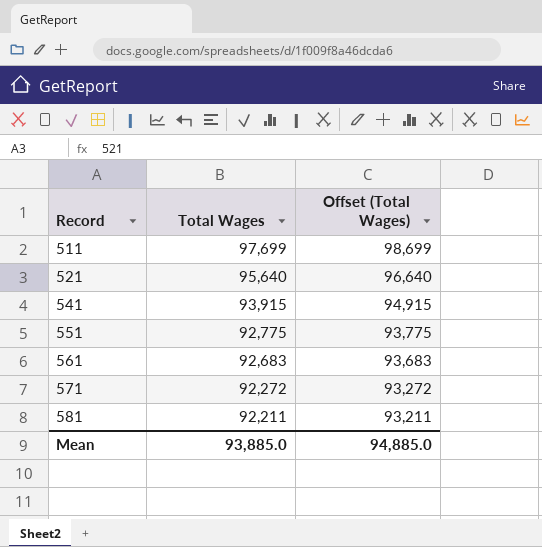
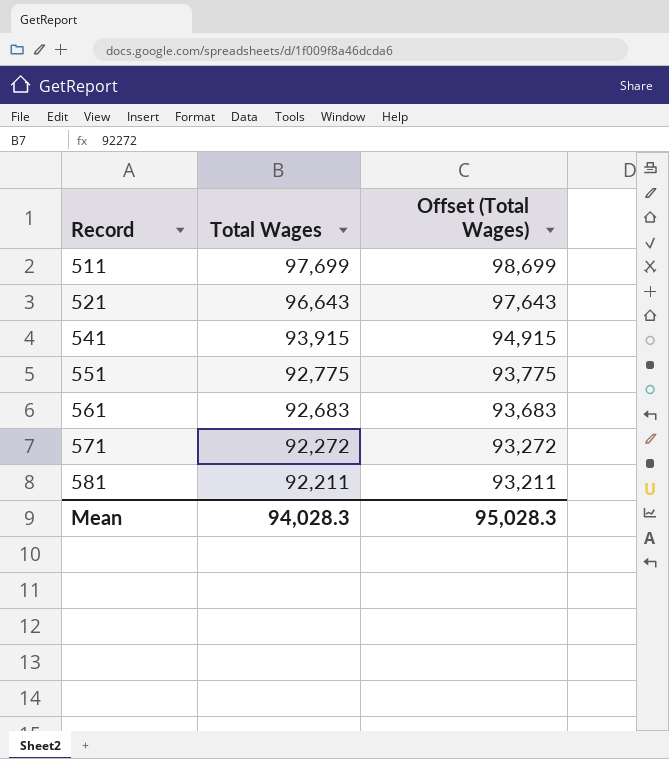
521 | Total Wages: 95,640 -> 96,643
521 | Offset (Total Wages): 96,640 -> 97,643
Mean | Total Wages: 93,885.0 -> 94,028.3
Mean | Offset (Total Wages): 94,885.0 -> 95,028.3

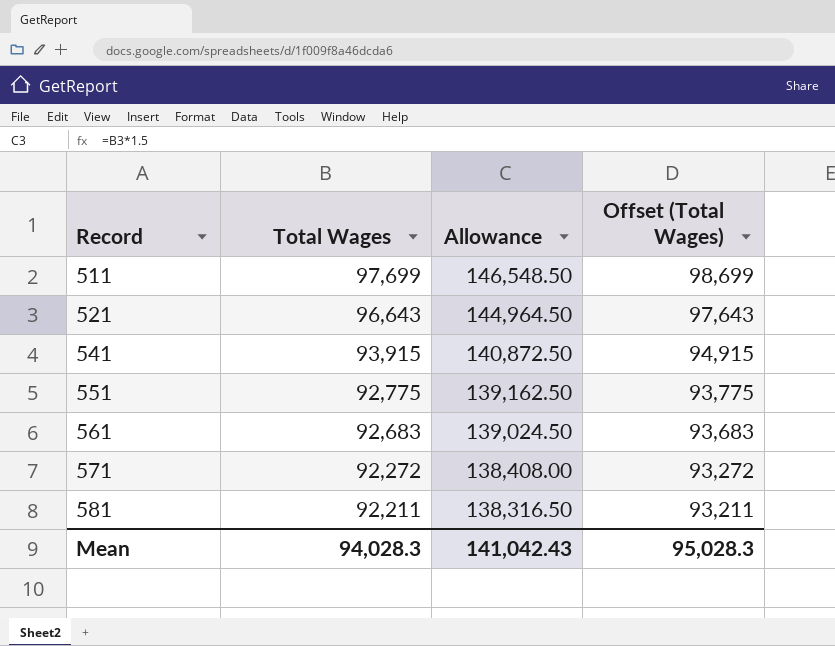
column Allowance | formula: none -> [Total Wages] * 1.5

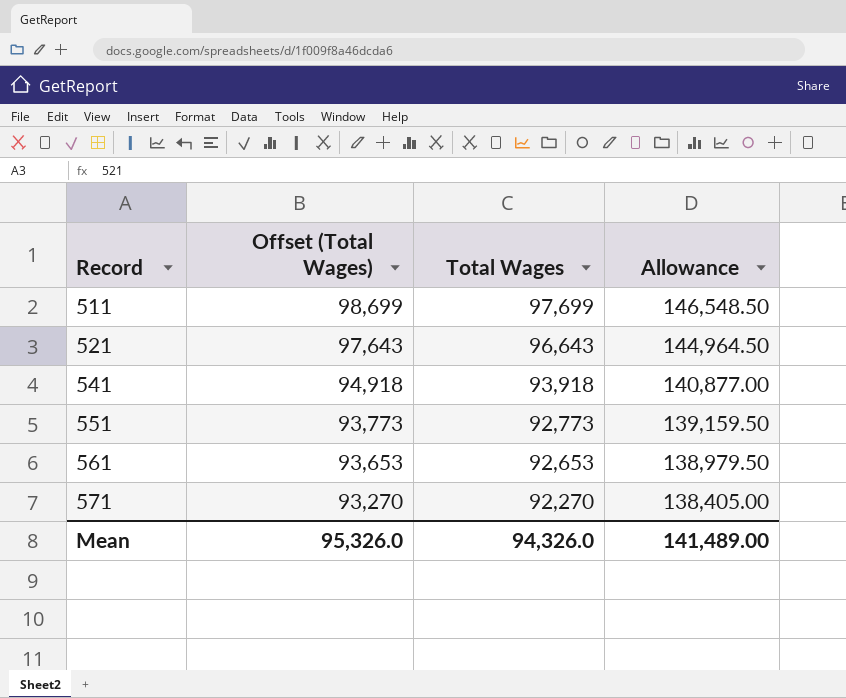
column Offset (Total Wages) | position: 4 -> 2
row 581: 92,211 | 138,316.50 | 93,211 -> none
541 | Offset (Total Wages): 94,915 -> 94,918
541 | Total Wages: 93,915 -> 93,918
541 | Allowance: 140,872.50 -> 140,877.00
551 | Offset (Total Wages): 93,775 -> 93,773
551 | Total Wages: 92,775 -> 92,773
551 | Allowance: 139,162.50 -> 139,159.50
561 | Offset (Total Wages): 93,683 -> 93,653
561 | Total Wages: 92,683 -> 92,653
561 | Allowance: 139,024.50 -> 138,979.50
571 | Offset (Total Wages): 93,272 -> 93,270
571 | Total Wages: 92,272 -> 92,270
571 | Allowance: 138,408.00 -> 138,405.00
Mean | Offset (Total Wages): 95,028.3 -> 95,326.0
Mean | Total Wages: 94,028.3 -> 94,326.0
Mean | Allowance: 141,042.43 -> 141,489.00

